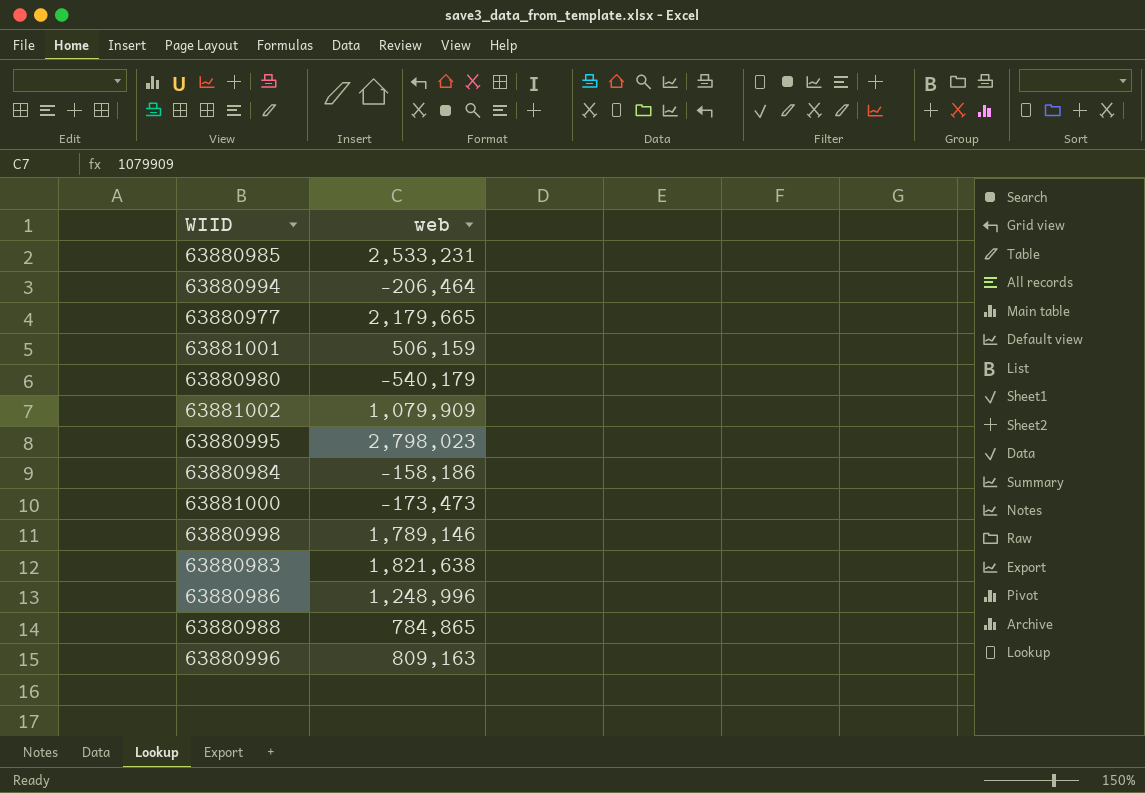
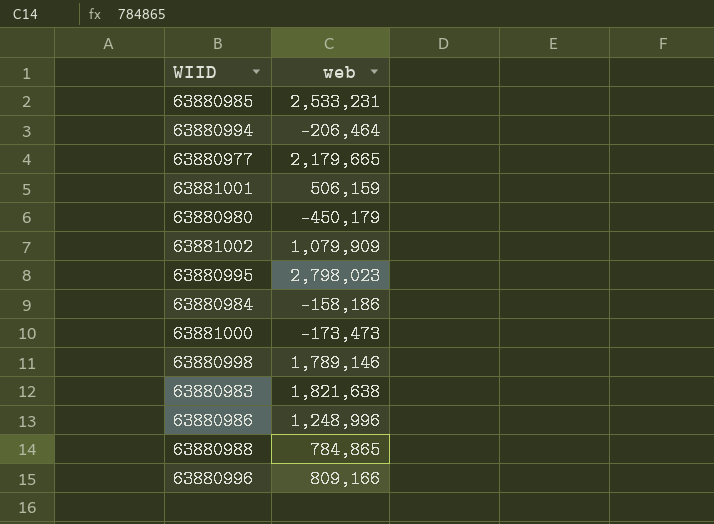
63880980 | web: -540,179 -> -450,179
63880996 | web: 809,163 -> 809,166

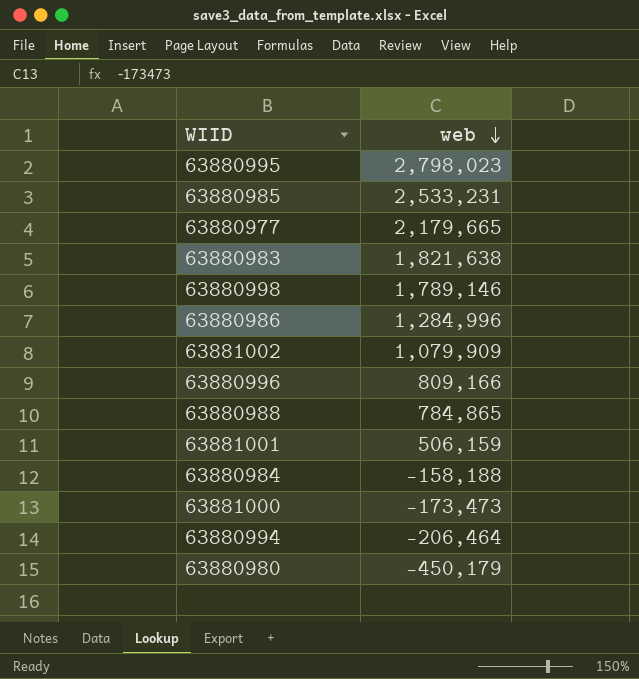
row order: none -> web descending
63880986 | web: 1,248,996 -> 1,284,996
63880984 | web: -158,186 -> -158,188

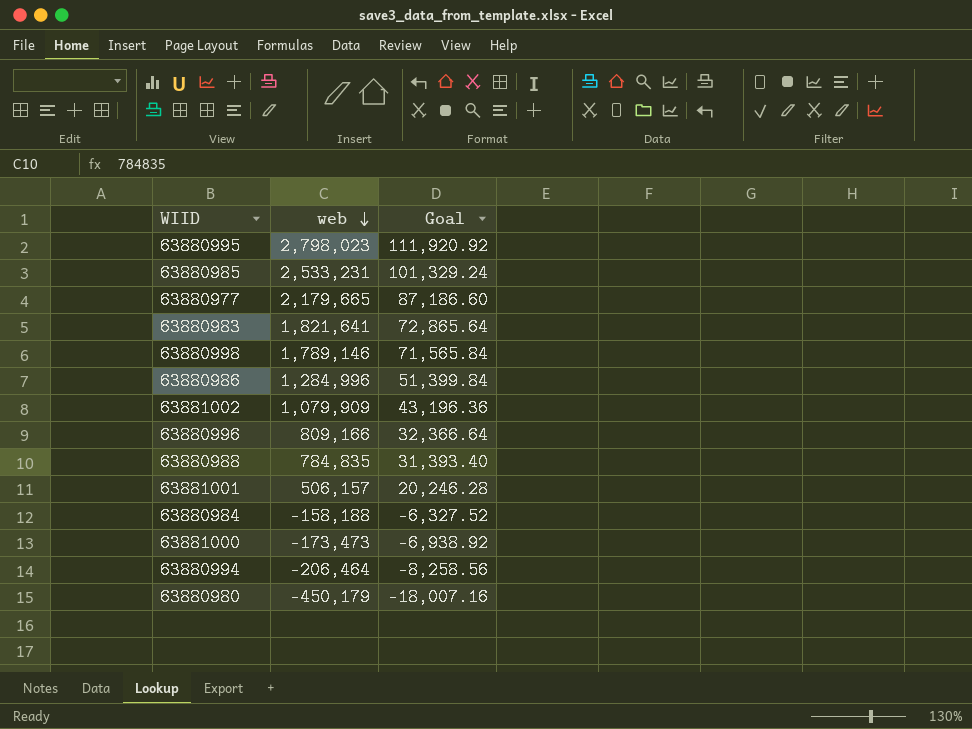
column Goal | formula: none -> [web] * 0.04
63880983 | web: 1,821,638 -> 1,821,641
63880988 | web: 784,865 -> 784,835
63881001 | web: 506,159 -> 506,157

